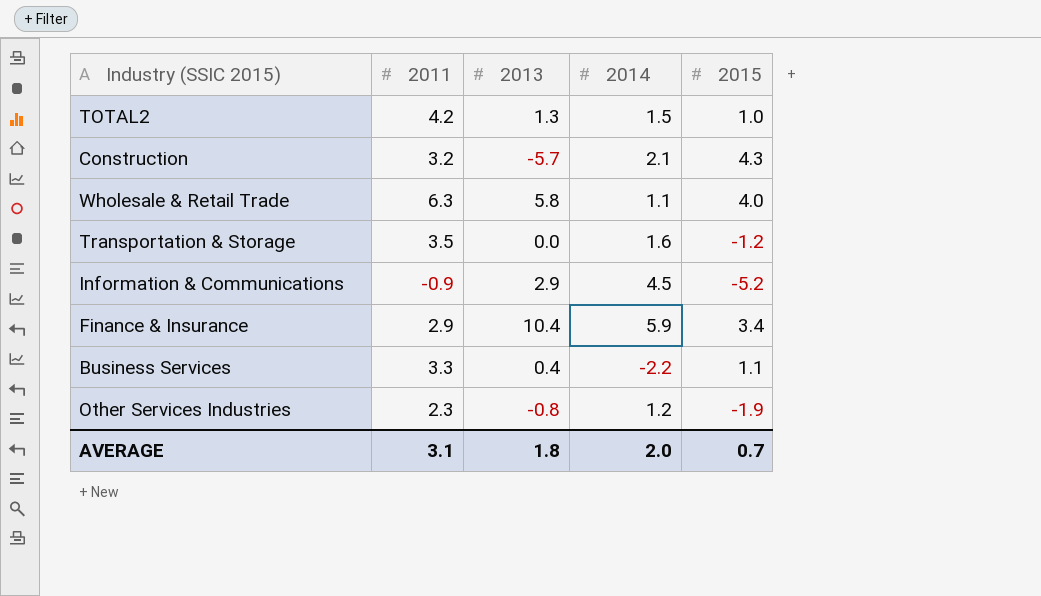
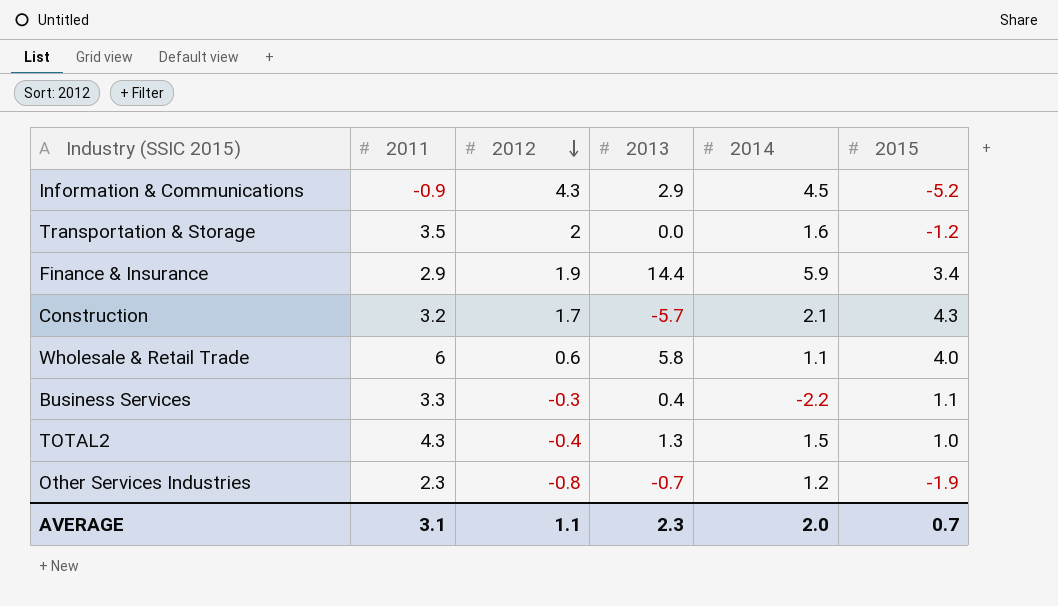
row order: none -> 2012 descending
column 2012 | position: none -> 3
Finance & Insurance | 2013: 10.4 -> 14.4
Wholesale & Retail Trade | 2011: 6.3 -> 6
TOTAL2 | 2011: 4.2 -> 4.3
Other Services Industries | 2013: -0.8 -> -0.7
AVERAGE | 2013: 1.8 -> 2.3

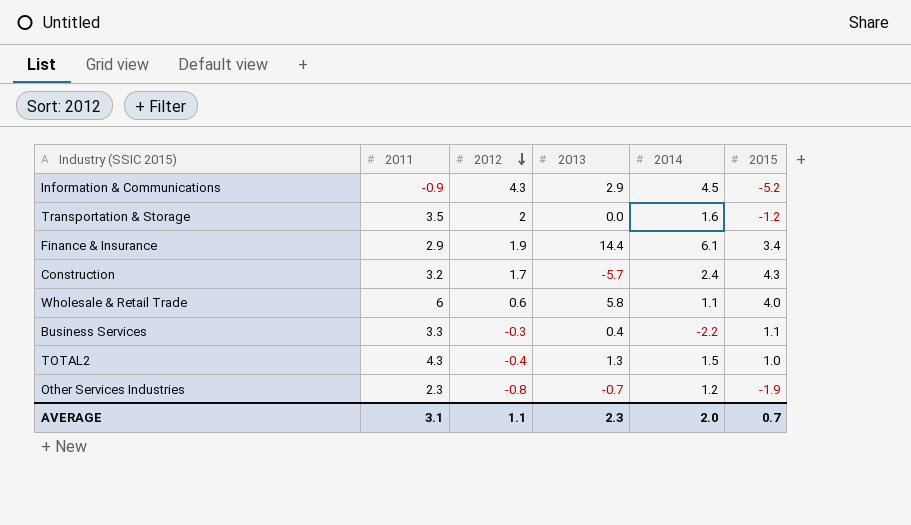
Finance & Insurance | 2014: 5.9 -> 6.1
Construction | 2014: 2.1 -> 2.4

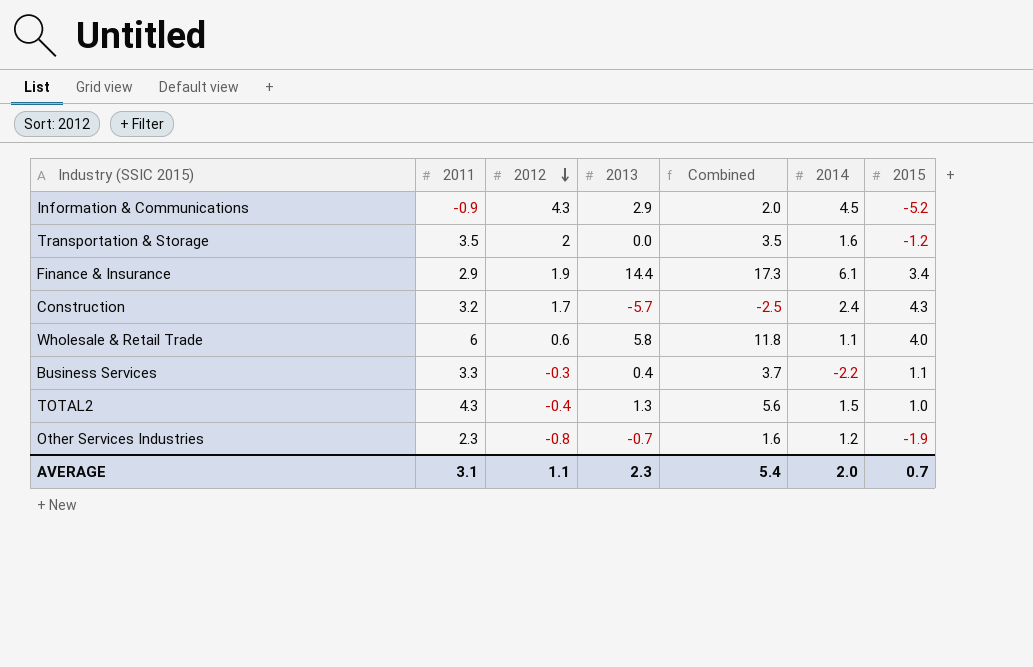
column Combined | formula: none -> [2011] + [2013]

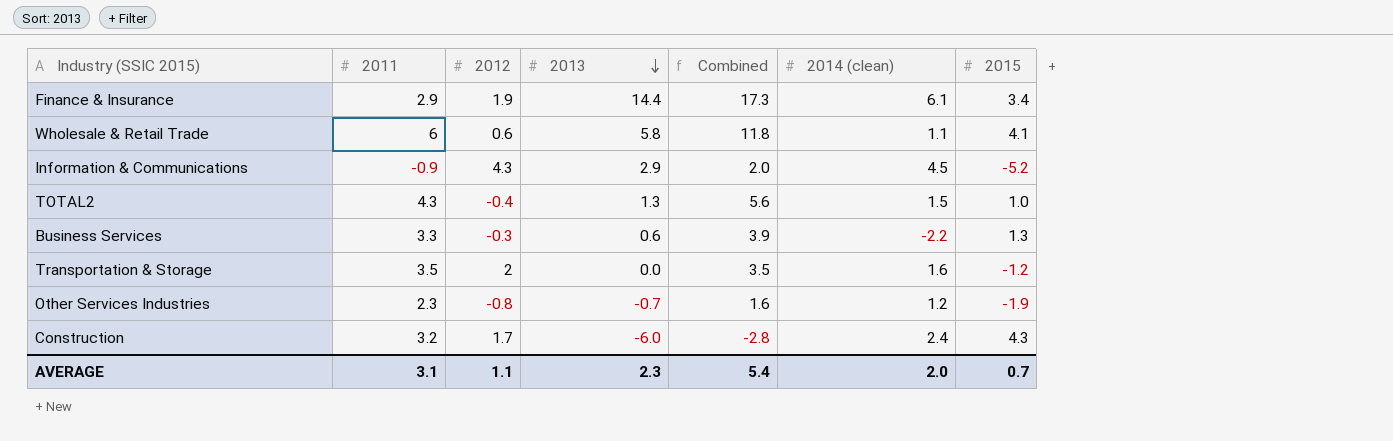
row order: 2012 descending -> 2013 descending
column name: 2014 -> 2014 (clean)
Wholesale & Retail Trade | 2015: 4.0 -> 4.1
Business Services | 2013: 0.4 -> 0.6
Business Services | Combined: 3.7 -> 3.9
Business Services | 2015: 1.1 -> 1.3
Construction | 2013: -5.7 -> -6.0
Construction | Combined: -2.5 -> -2.8

